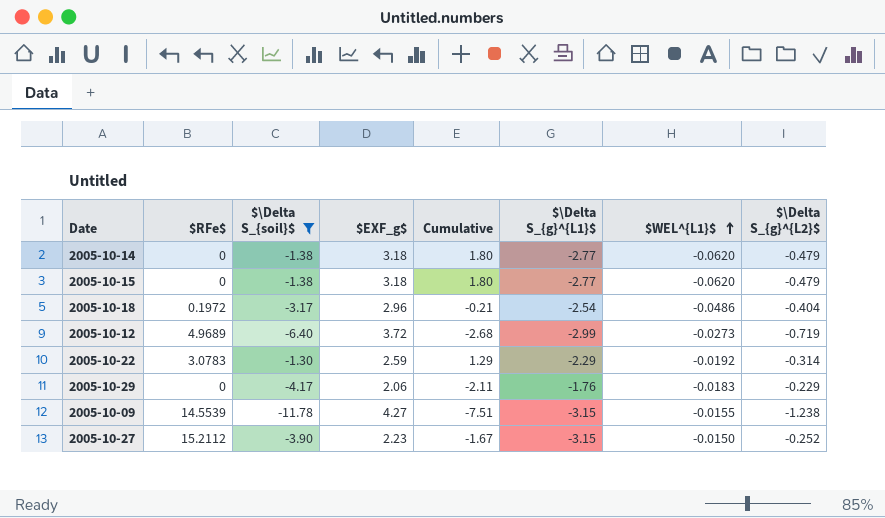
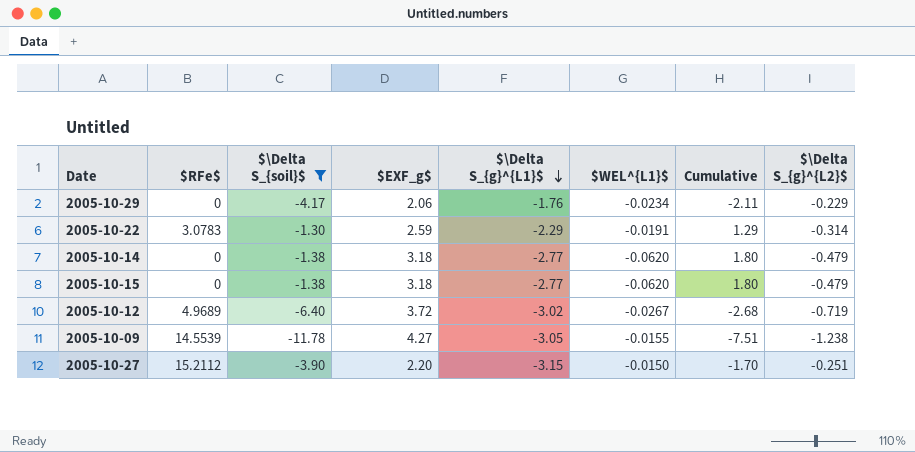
row order: $WEL^{L1}$ ascending -> $\Delta S_{g}^{L1}$ descending
column Cumulative | position: 5 -> 7
row 2005-10-18: 0.1972 | -3.17 | 2.96 | -0.21 | -2.54 | -0.0486 | -0.404 -> none
2005-10-29 | $WEL^{L1}$: -0.0183 -> -0.0234
2005-10-22 | $WEL^{L1}$: -0.0192 -> -0.0191
2005-10-12 | $\Delta S_{g}^{L1}$: -2.99 -> -3.02
2005-10-12 | $WEL^{L1}$: -0.0273 -> -0.0267
2005-10-09 | $\Delta S_{g}^{L1}$: -3.15 -> -3.05
2005-10-27 | $EXF_g$: 2.23 -> 2.20
2005-10-27 | Cumulative: -1.67 -> -1.70
2005-10-27 | $\Delta S_{g}^{L2}$: -0.252 -> -0.251

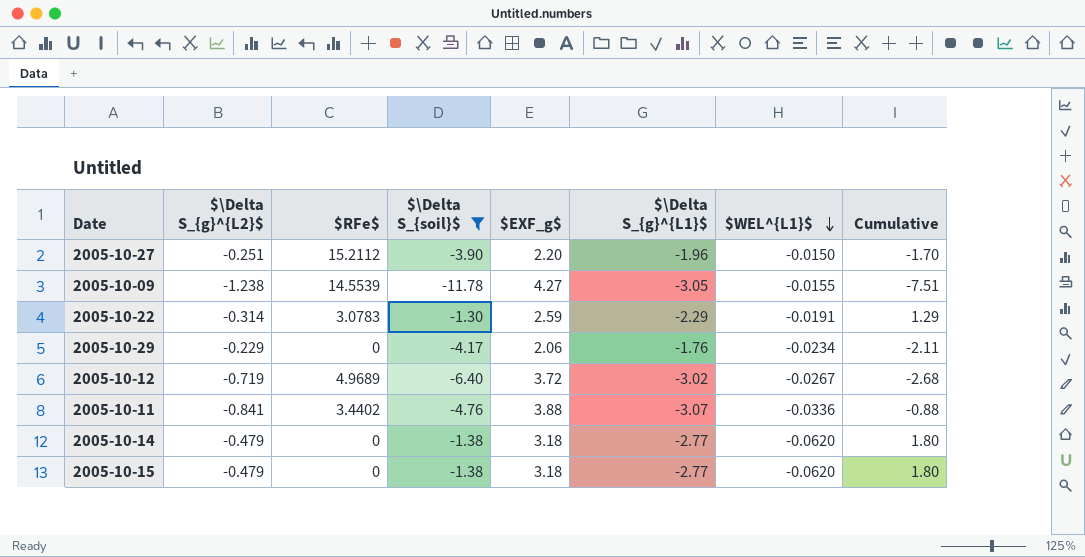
row order: $\Delta S_{g}^{L1}$ descending -> $WEL^{L1}$ descending
column $\Delta S_{g}^{L2}$ | position: 8 -> 2
2005-10-27 | $\Delta S_{g}^{L1}$: -3.15 -> -1.96
row 2005-10-11: none -> -0.841 | 3.4402 | -4.76 | 3.88 | -3.07 | -0.0336 | -0.88

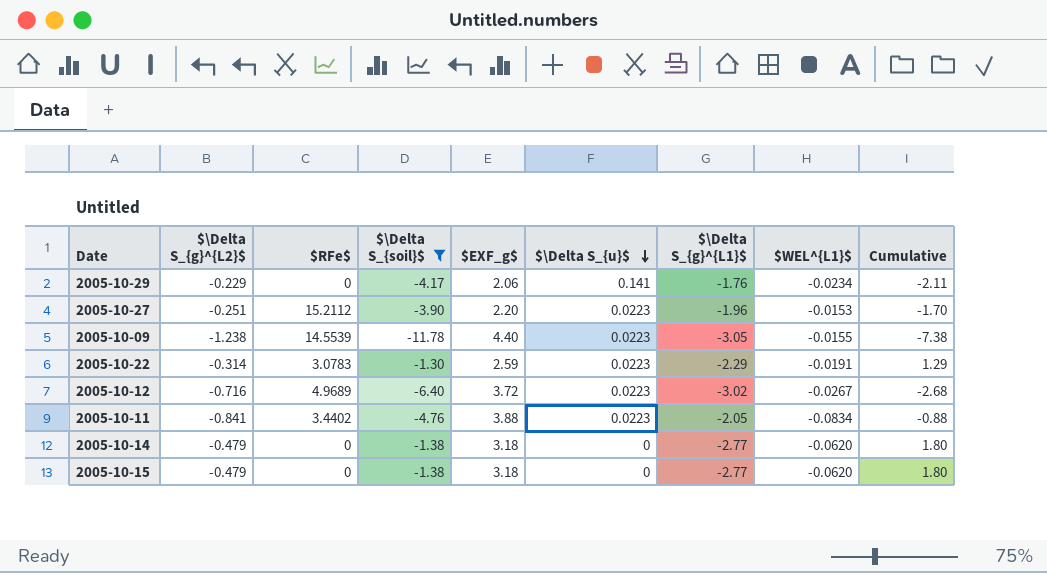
row order: $WEL^{L1}$ descending -> $\Delta S_{u}$ descending
column $\Delta S_{u}$ | position: none -> 6
2005-10-27 | $WEL^{L1}$: -0.0150 -> -0.0153
2005-10-09 | $EXF_g$: 4.27 -> 4.40
2005-10-09 | Cumulative: -7.51 -> -7.38
2005-10-12 | $\Delta S_{g}^{L2}$: -0.719 -> -0.716
2005-10-11 | $\Delta S_{g}^{L1}$: -3.07 -> -2.05
2005-10-11 | $WEL^{L1}$: -0.0336 -> -0.0834

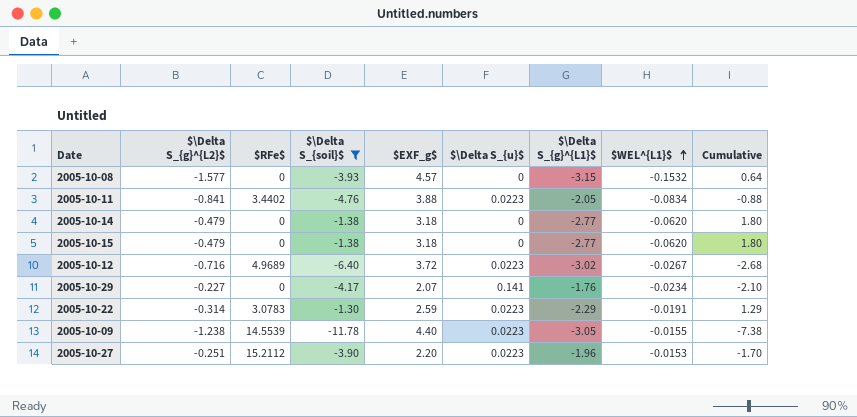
row order: $\Delta S_{u}$ descending -> $WEL^{L1}$ ascending
row 2005-10-08: none -> -1.577 | 0 | -3.93 | 4.57 | 0 | -3.15 | -0.1532 | 0.64
2005-10-29 | $\Delta S_{g}^{L2}$: -0.229 -> -0.227
2005-10-29 | $EXF_g$: 2.06 -> 2.07
2005-10-29 | Cumulative: -2.11 -> -2.10

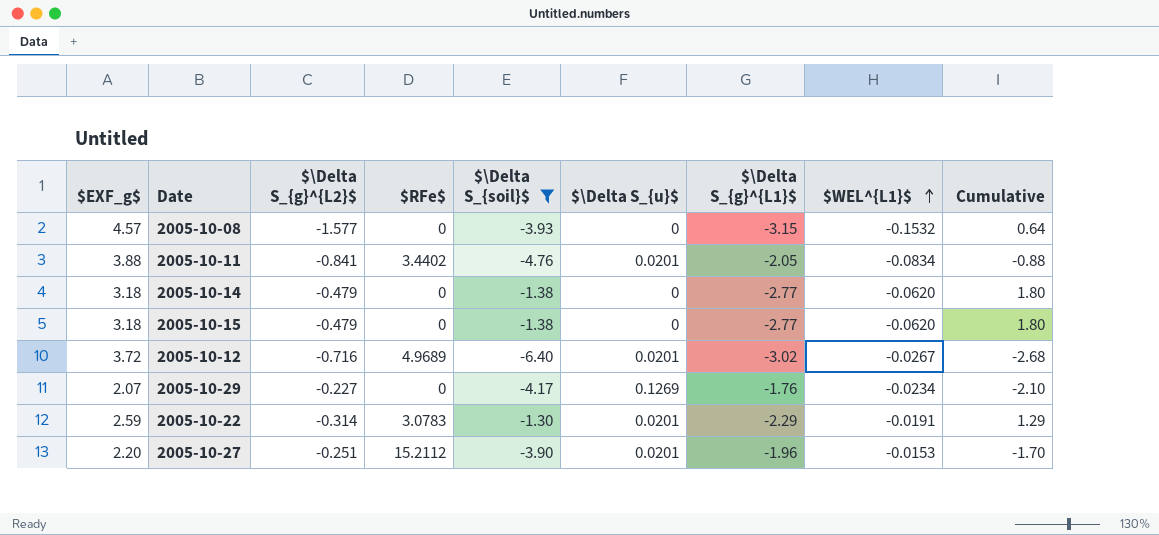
column $EXF_g$ | position: 5 -> 1
row 2005-10-09: -1.238 | 14.5539 | -11.78 | 4.40 | 0.0223 | -3.05 | -0.0155 | -7.38 -> none
2005-10-11 | $\Delta S_{u}$: 0.0223 -> 0.0201
2005-10-12 | $\Delta S_{u}$: 0.0223 -> 0.0201
2005-10-29 | $\Delta S_{u}$: 0.141 -> 0.1269
2005-10-22 | $\Delta S_{u}$: 0.0223 -> 0.0201
2005-10-27 | $\Delta S_{u}$: 0.0223 -> 0.0201

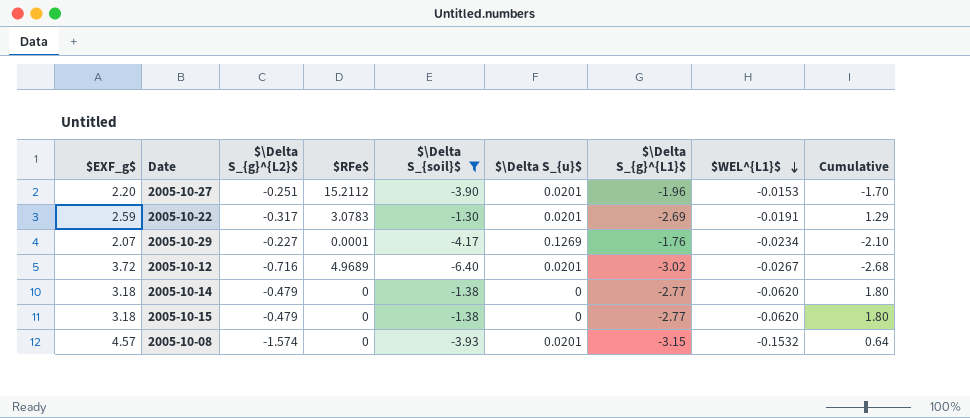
row order: $WEL^{L1}$ ascending -> $WEL^{L1}$ descending
row 2005-10-11: 3.88 | -0.841 | 3.4402 | -4.76 | 0.0201 | -2.05 | -0.0834 | -0.88 -> none
2005-10-22 | $\Delta S_{g}^{L2}$: -0.314 -> -0.317
2005-10-22 | $\Delta S_{g}^{L1}$: -2.29 -> -2.69
2005-10-29 | $RFe$: 0 -> 0.0001
2005-10-08 | $\Delta S_{g}^{L2}$: -1.577 -> -1.574
2005-10-08 | $\Delta S_{u}$: 0 -> 0.0201

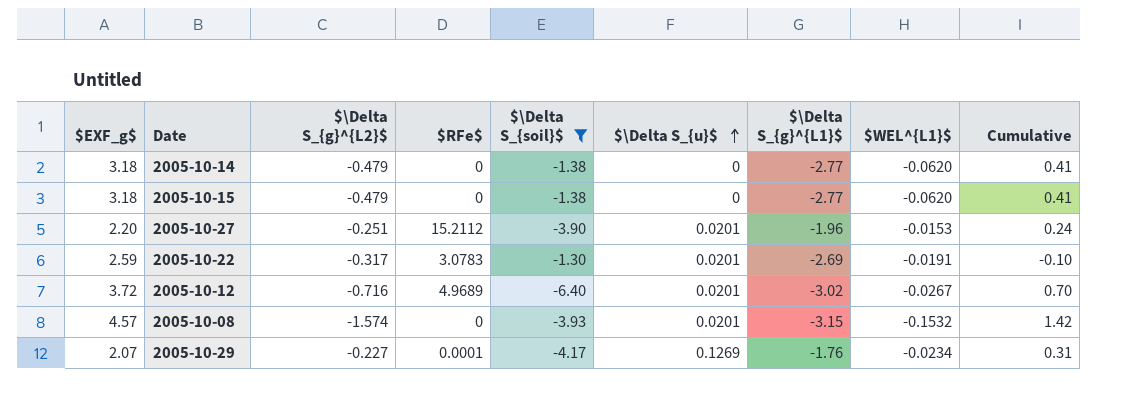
row order: $WEL^{L1}$ descending -> $\Delta S_{u}$ ascending
column Cumulative | formula: [$EXF_g$] + [$\Delta S_{soil}$] -> [$EXF_g$] + [$\Delta S_{g}^{L1}$]

